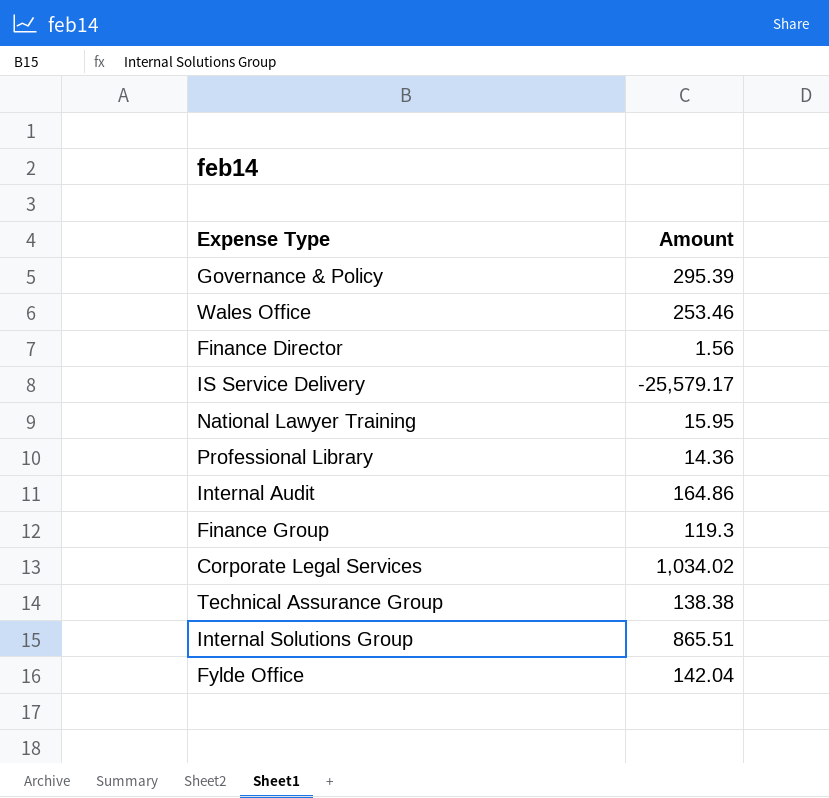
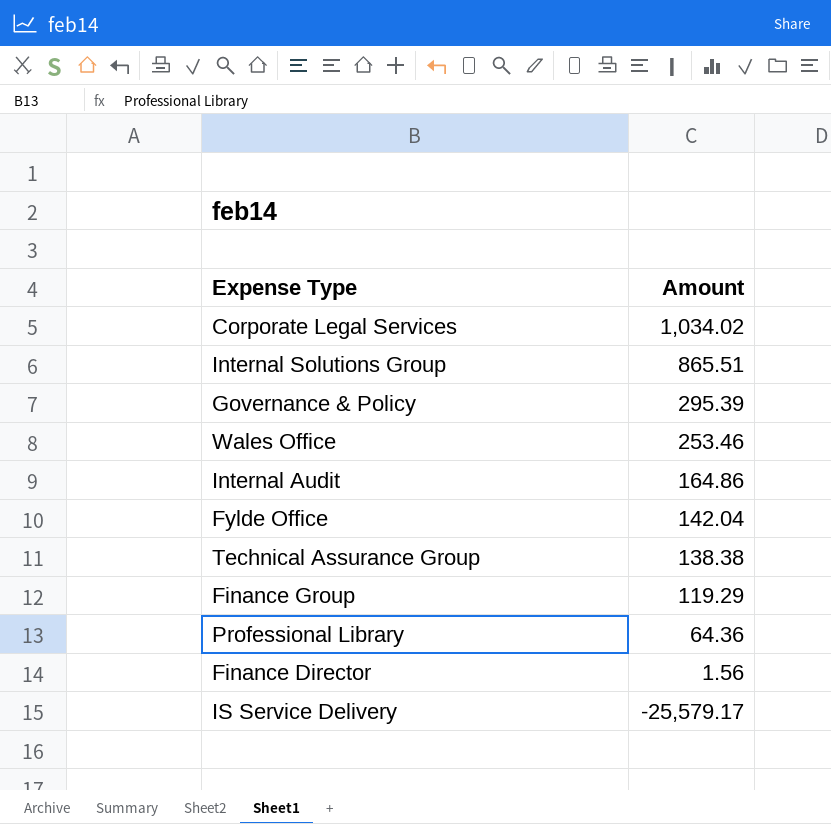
row order: none -> Amount descending
row National Lawyer Training: 15.95 -> none
Finance Group | Amount: 119.3 -> 119.29
Professional Library | Amount: 14.36 -> 64.36

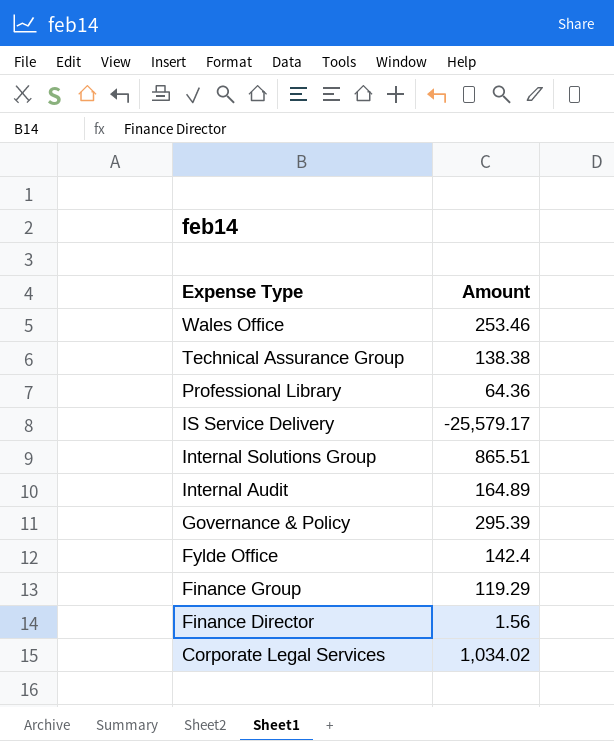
row order: Amount descending -> Expense Type descending
Internal Audit | Amount: 164.86 -> 164.89
Fylde Office | Amount: 142.04 -> 142.4

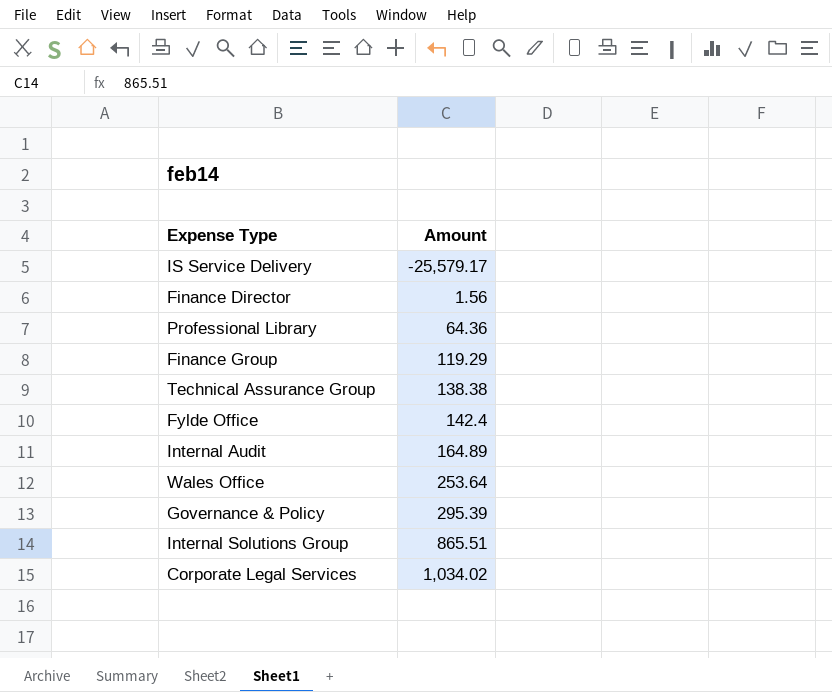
row order: Expense Type descending -> Amount ascending
Wales Office | Amount: 253.46 -> 253.64

